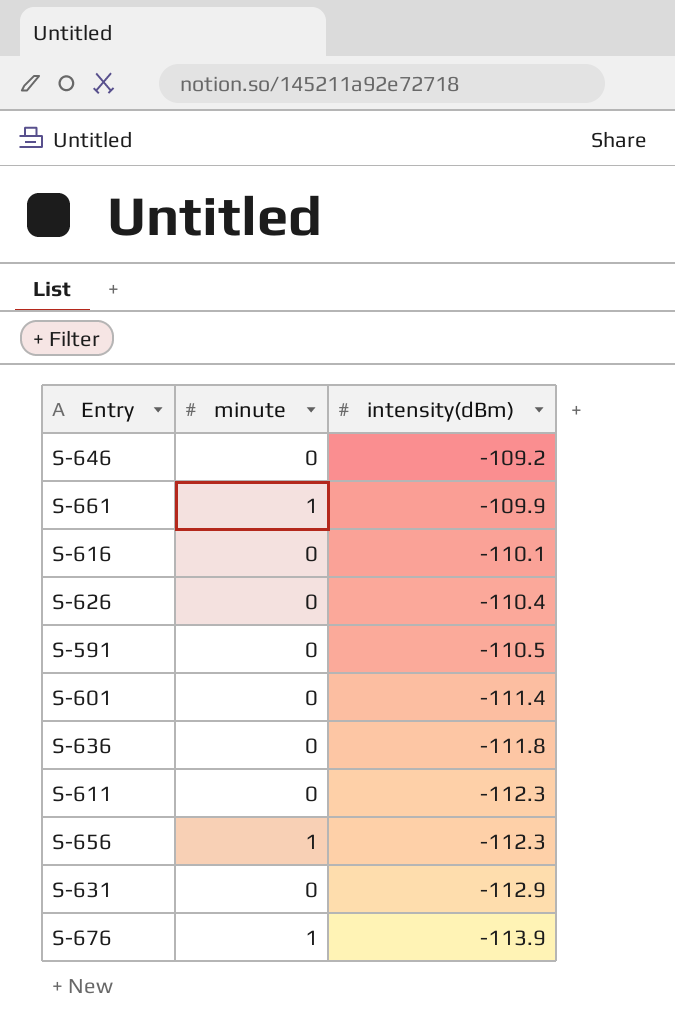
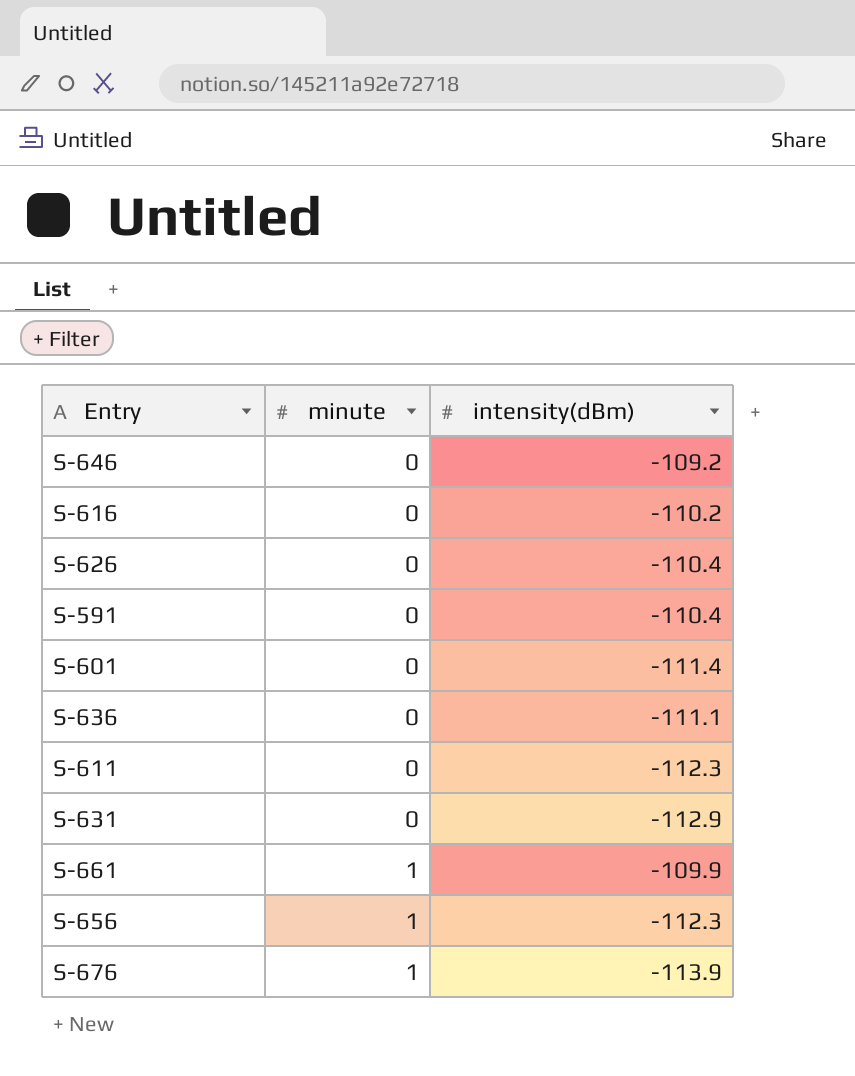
row order: intensity(dBm) descending -> minute ascending
S-616 | intensity(dBm): -110.1 -> -110.2
S-591 | intensity(dBm): -110.5 -> -110.4
S-636 | intensity(dBm): -111.8 -> -111.1

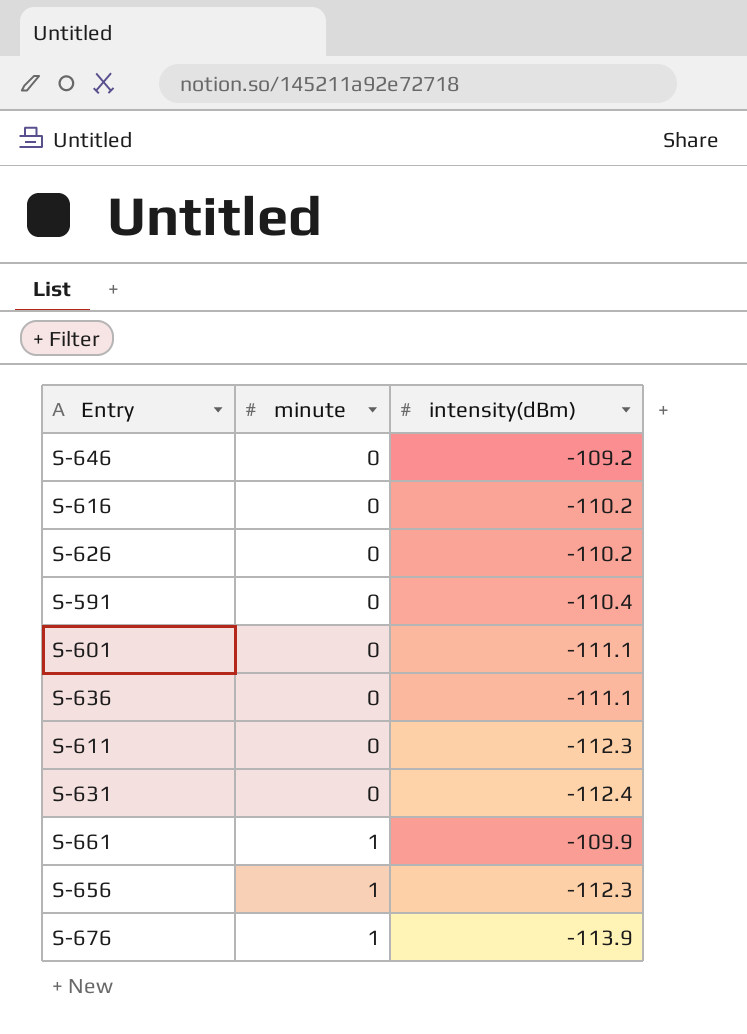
S-626 | intensity(dBm): -110.4 -> -110.2
S-601 | intensity(dBm): -111.4 -> -111.1
S-631 | intensity(dBm): -112.9 -> -112.4

